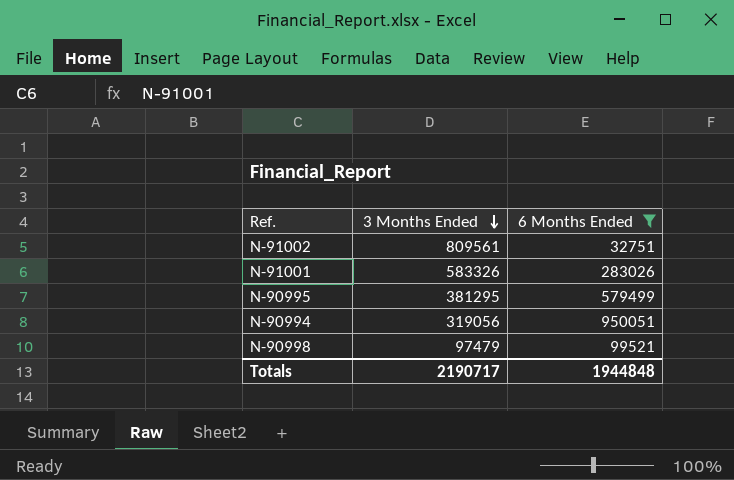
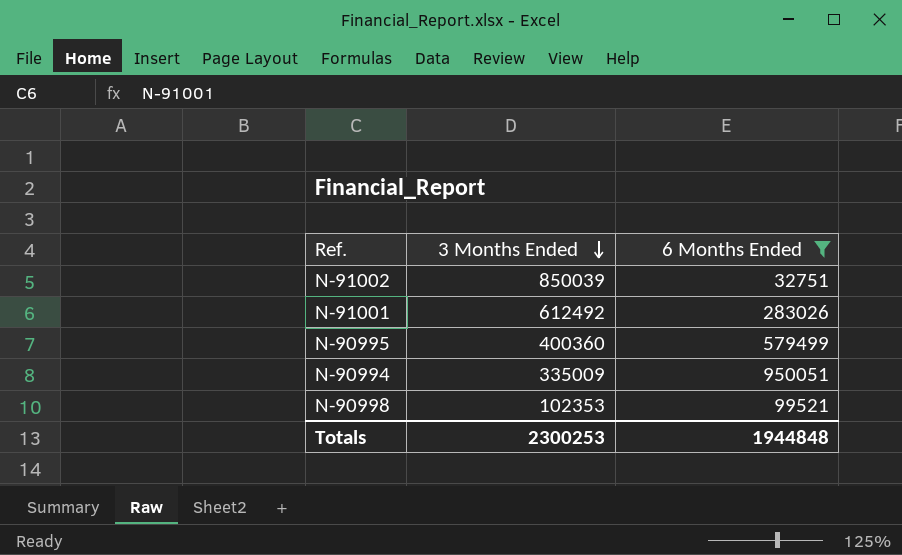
N-91002 | 3 Months Ended: 809561 -> 850039
N-91001 | 3 Months Ended: 583326 -> 612492
N-90995 | 3 Months Ended: 381295 -> 400360
N-90994 | 3 Months Ended: 319056 -> 335009
N-90998 | 3 Months Ended: 97479 -> 102353
Totals | 3 Months Ended: 2190717 -> 2300253

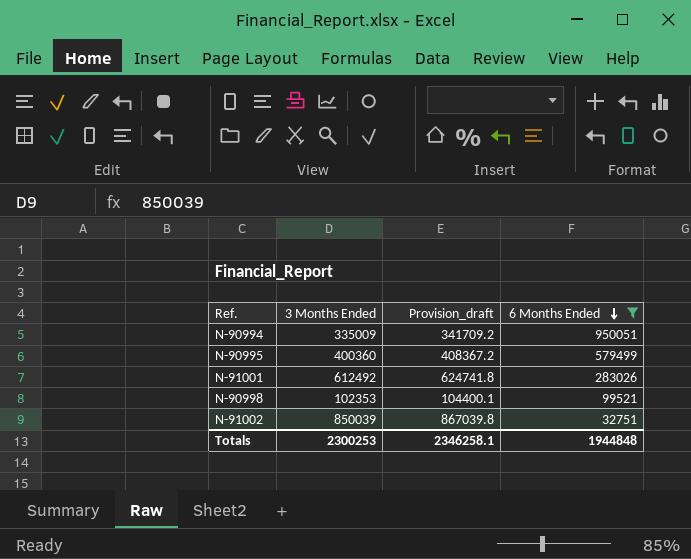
row order: 3 Months Ended descending -> 6 Months Ended descending
column Provision_draft | formula: none -> [3 Months Ended] * 1.02

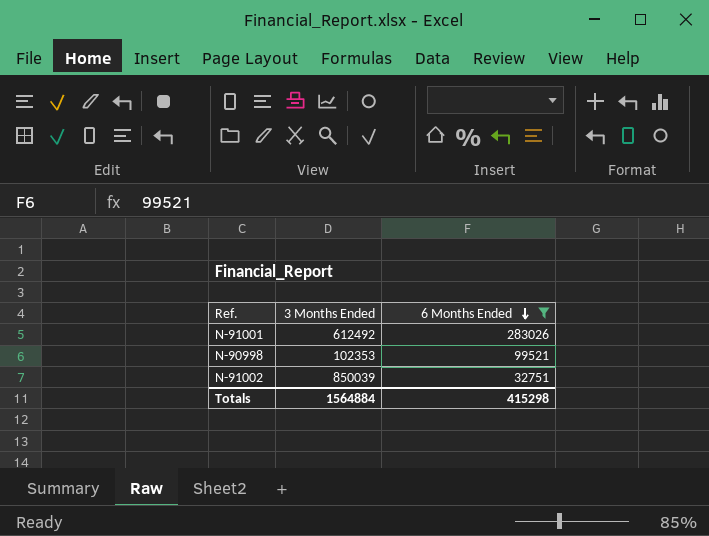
column Provision_draft | formula: [3 Months Ended] * 1.02 -> none
row N-90994: 335009 | 341709.2 | 950051 -> none
row N-90995: 400360 | 408367.2 | 579499 -> none
Totals | 3 Months Ended: 2300253 -> 1564884
Totals | 6 Months Ended: 1944848 -> 415298

